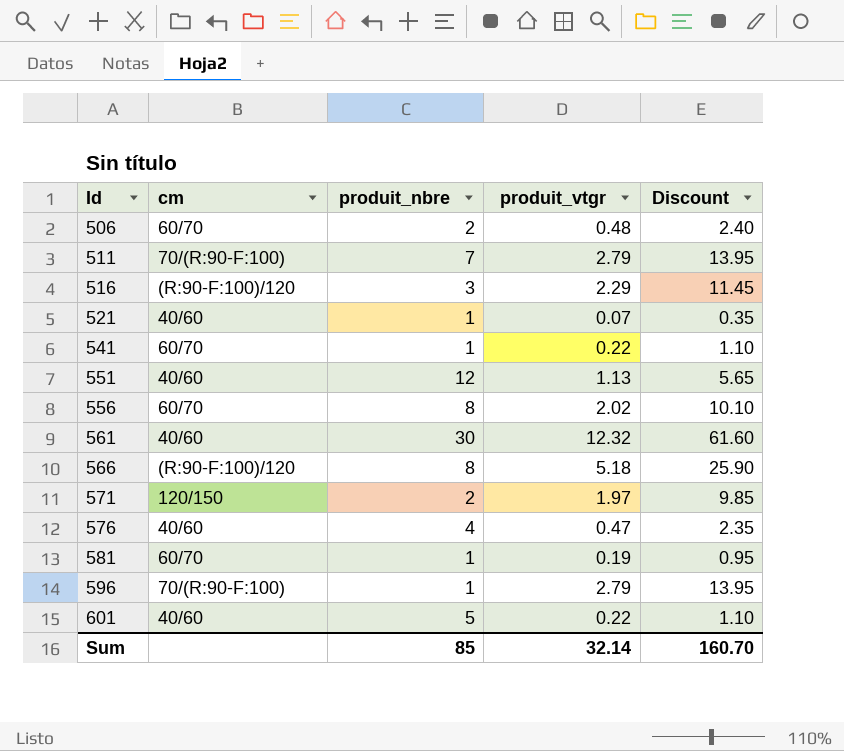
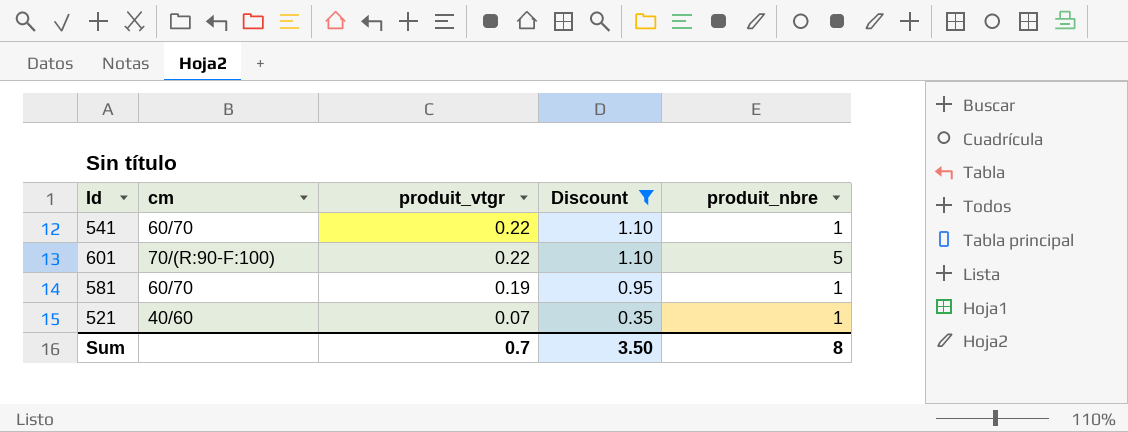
filter: none -> Discount <= 1.10
row order: Id ascending -> produit_vtgr descending
column produit_nbre | position: 3 -> 5
601 | cm: 40/60 -> 70/(R:90-F:100)
Sum | produit_vtgr: 32.14 -> 0.7
Sum | Discount: 160.70 -> 3.50
Sum | produit_nbre: 85 -> 8

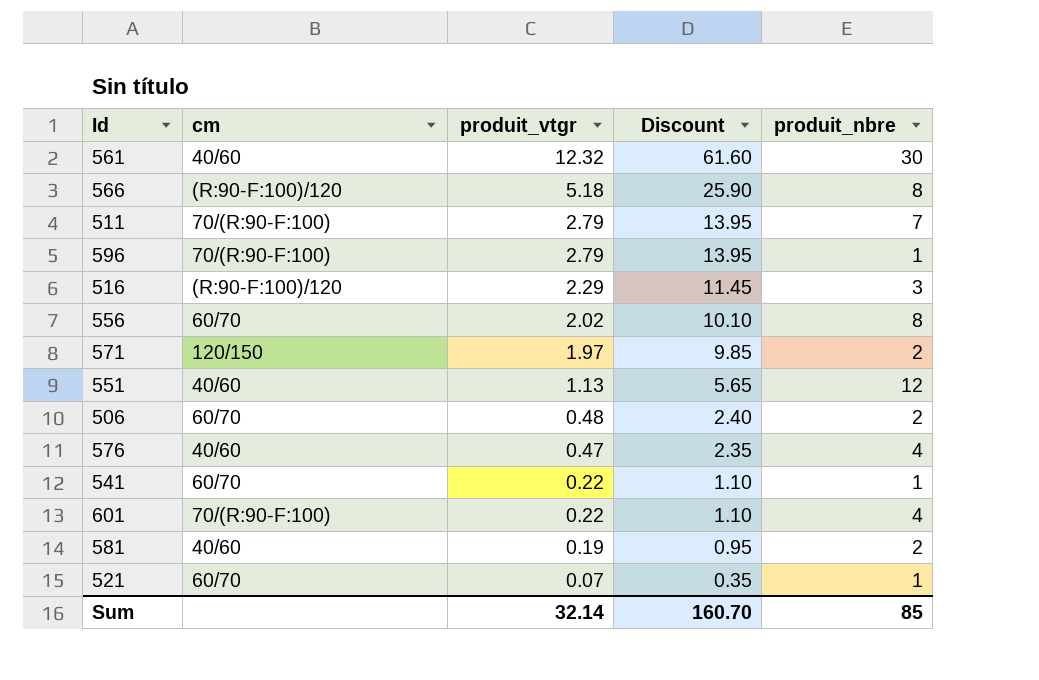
filter: Discount <= 1.10 -> none
601 | produit_nbre: 5 -> 4
581 | cm: 60/70 -> 40/60
581 | produit_nbre: 1 -> 2
521 | cm: 40/60 -> 60/70
Sum | produit_vtgr: 0.7 -> 32.14
Sum | Discount: 3.50 -> 160.70
Sum | produit_nbre: 8 -> 85

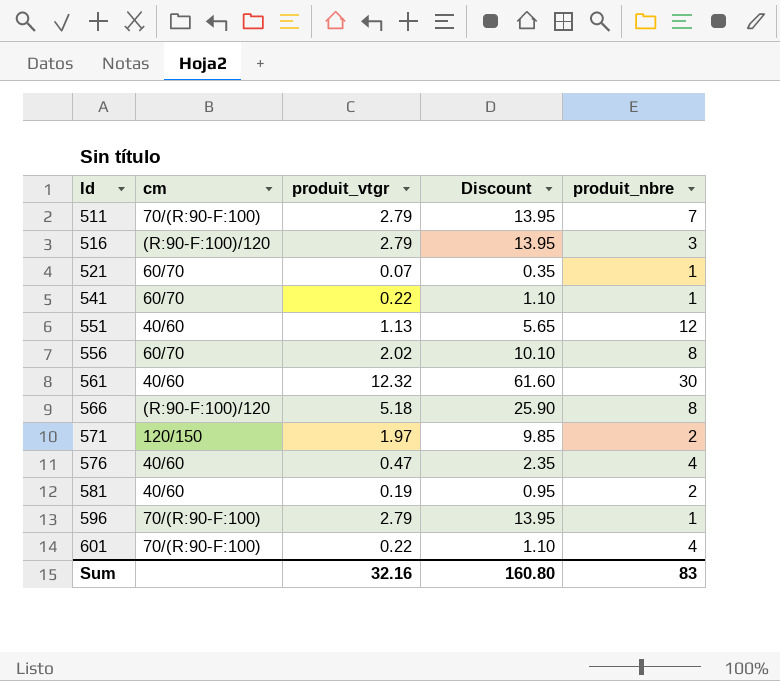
row order: produit_vtgr descending -> Id ascending
row 506: 60/70 | 0.48 | 2.40 | 2 -> none
516 | produit_vtgr: 2.29 -> 2.79
516 | Discount: 11.45 -> 13.95
Sum | produit_vtgr: 32.14 -> 32.16
Sum | Discount: 160.70 -> 160.80
Sum | produit_nbre: 85 -> 83

